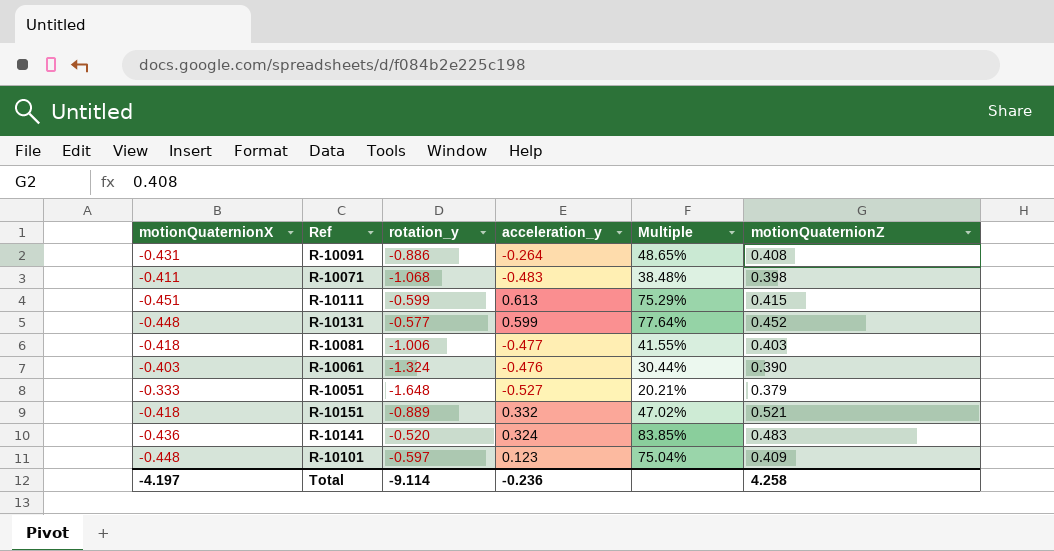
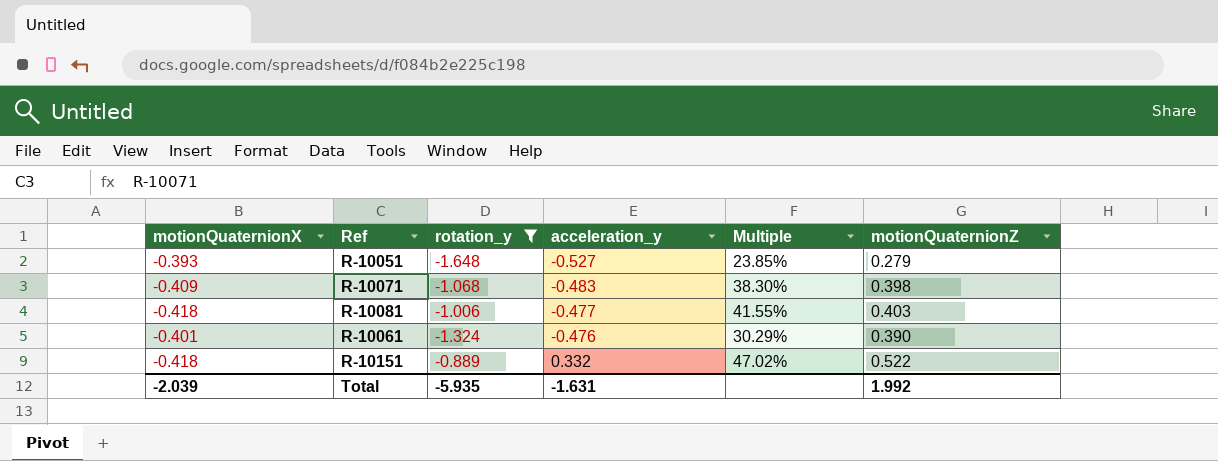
filter: none -> rotation_y <= -0.889
row order: none -> acceleration_y ascending
R-10051 | motionQuaternionX: -0.333 -> -0.393
R-10051 | Multiple: 20.21% -> 23.85%
R-10051 | motionQuaternionZ: 0.379 -> 0.279
R-10071 | motionQuaternionX: -0.411 -> -0.409
R-10071 | Multiple: 38.48% -> 38.30%
R-10061 | motionQuaternionX: -0.403 -> -0.401
R-10061 | Multiple: 30.44% -> 30.29%
R-10151 | motionQuaternionZ: 0.521 -> 0.522
Total | motionQuaternionX: -4.197 -> -2.039
Total | rotation_y: -9.114 -> -5.935
Total | acceleration_y: -0.236 -> -1.631
Total | motionQuaternionZ: 4.258 -> 1.992

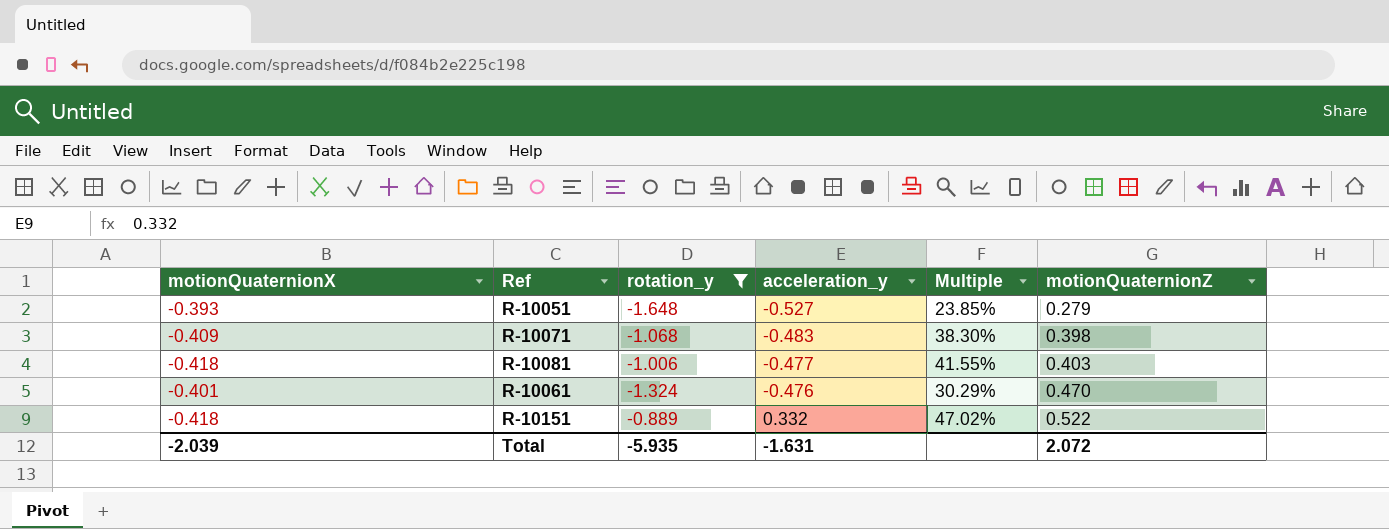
R-10061 | motionQuaternionZ: 0.390 -> 0.470
Total | motionQuaternionZ: 1.992 -> 2.072

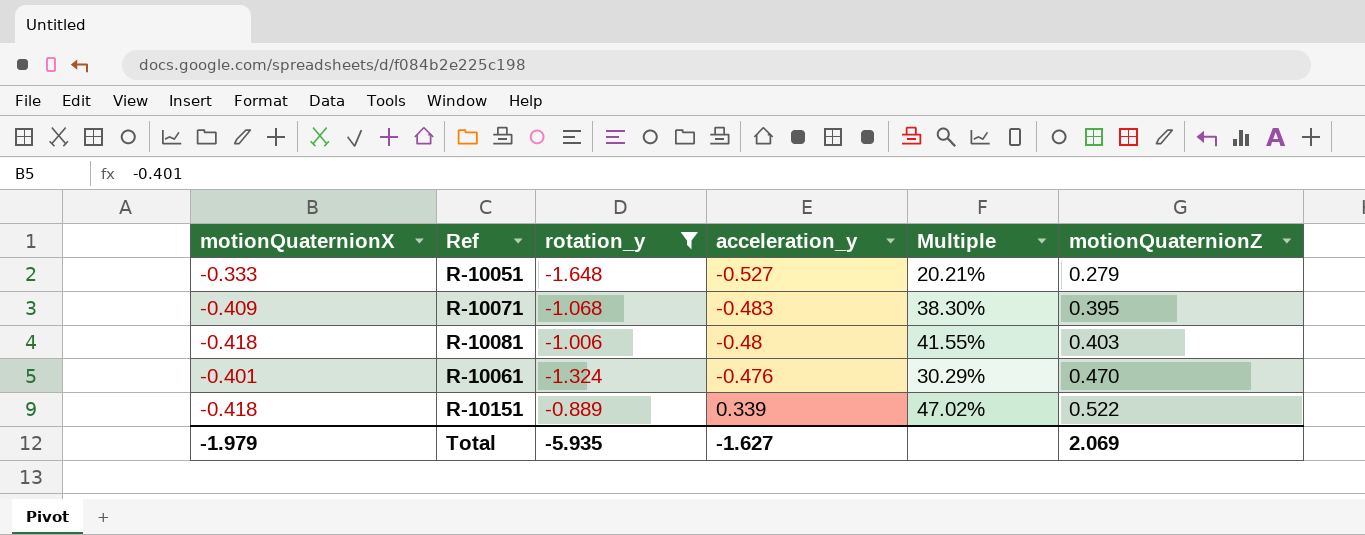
R-10051 | motionQuaternionX: -0.393 -> -0.333
R-10051 | Multiple: 23.85% -> 20.21%
R-10071 | motionQuaternionZ: 0.398 -> 0.395
R-10081 | acceleration_y: -0.477 -> -0.48
R-10151 | acceleration_y: 0.332 -> 0.339
Total | motionQuaternionX: -2.039 -> -1.979
Total | acceleration_y: -1.631 -> -1.627
Total | motionQuaternionZ: 2.072 -> 2.069

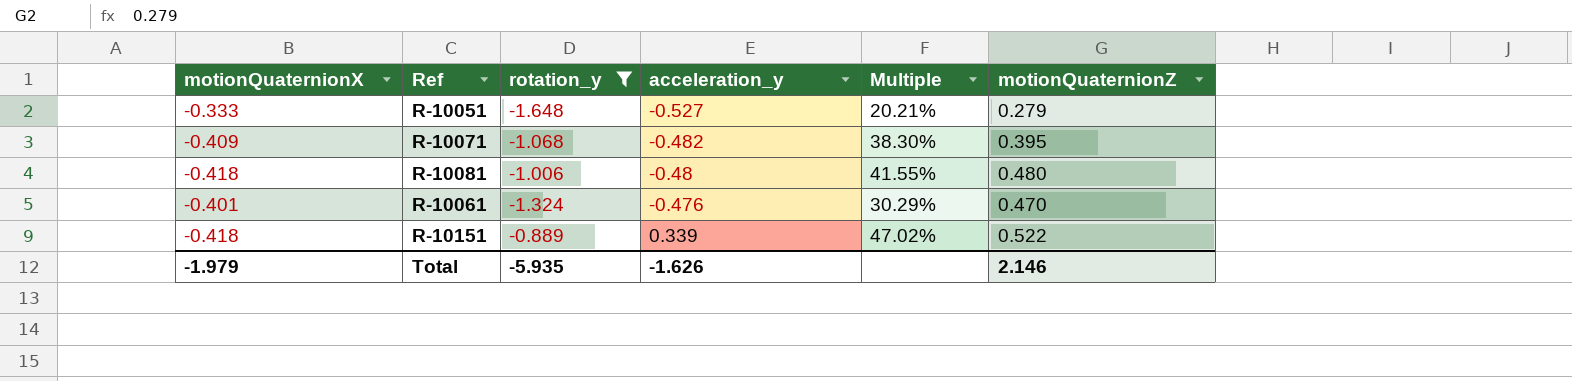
R-10071 | acceleration_y: -0.483 -> -0.482
R-10081 | motionQuaternionZ: 0.403 -> 0.480
Total | acceleration_y: -1.627 -> -1.626
Total | motionQuaternionZ: 2.069 -> 2.146

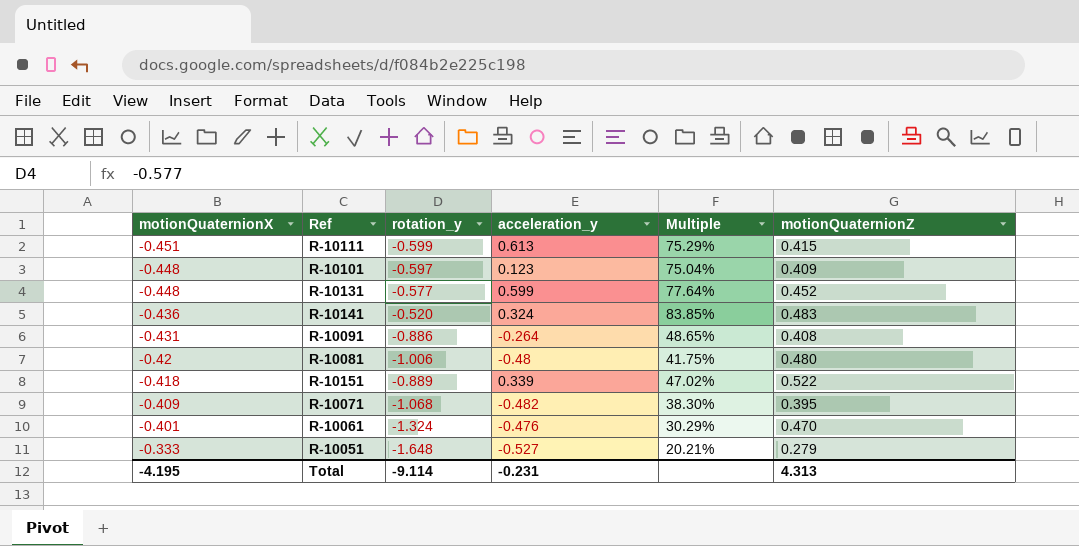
filter: rotation_y <= -0.889 -> none
row order: acceleration_y ascending -> motionQuaternionX ascending
R-10081 | motionQuaternionX: -0.418 -> -0.42
R-10081 | Multiple: 41.55% -> 41.75%
Total | motionQuaternionX: -1.979 -> -4.195
Total | rotation_y: -5.935 -> -9.114
Total | acceleration_y: -1.626 -> -0.231
Total | motionQuaternionZ: 2.146 -> 4.313

